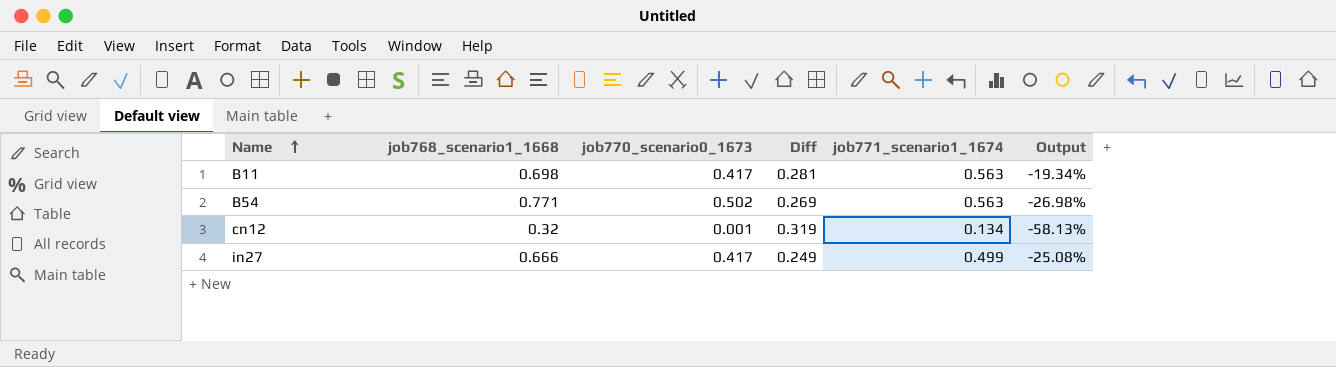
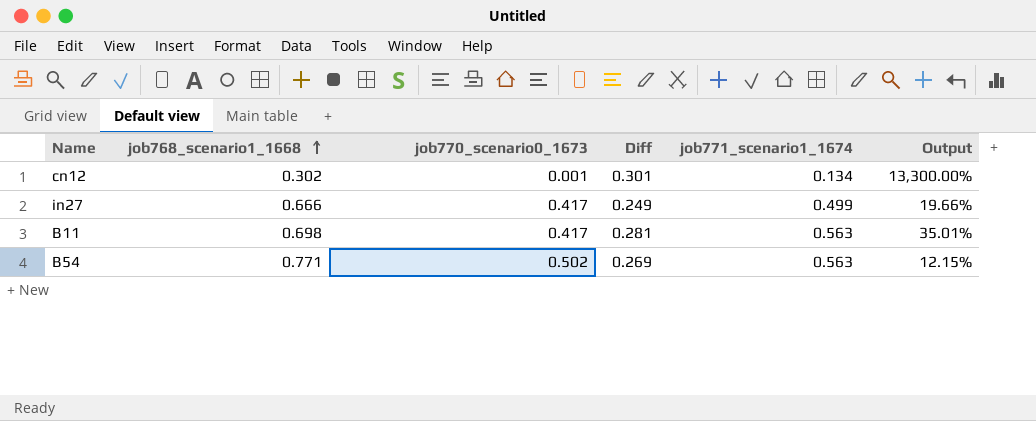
row order: Name ascending -> job768_scenario1_1668 ascending
column Output | formula: ([job771_scenario1_1674] - [job768_scenario1_1668]) / [job768_scenario1_1668] -> ([job771_scenario1_1674] - [job770_scenario0_1673]) / [job770_scenario0_1673]
cn12 | job768_scenario1_1668: 0.32 -> 0.302
cn12 | Diff: 0.319 -> 0.301

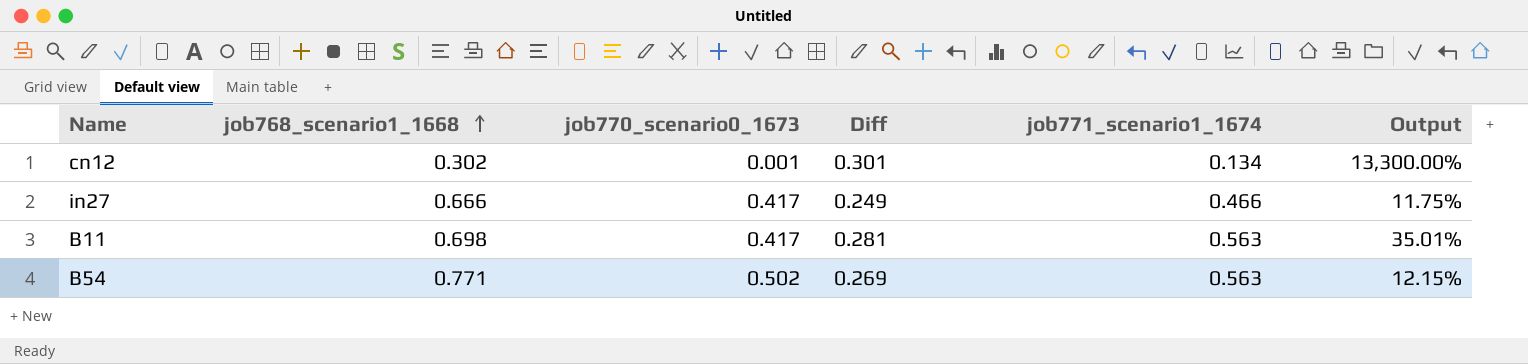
in27 | job771_scenario1_1674: 0.499 -> 0.466
in27 | Output: 19.66% -> 11.75%

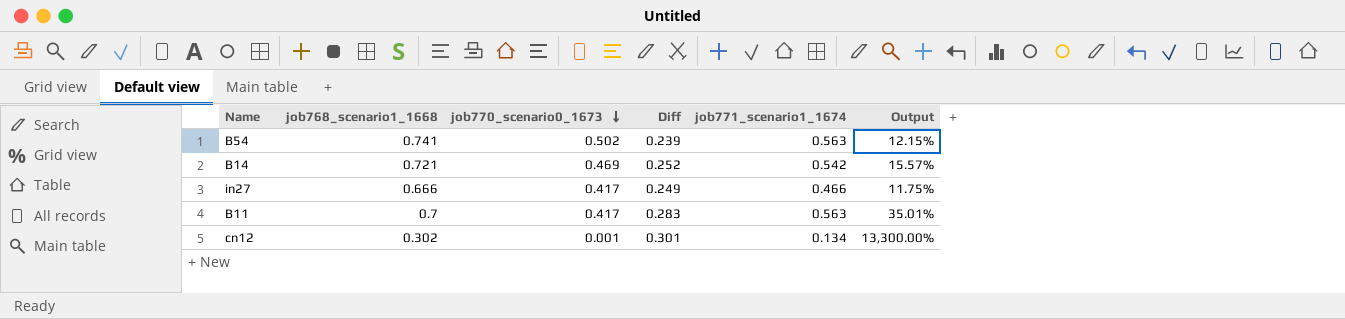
row order: job768_scenario1_1668 ascending -> job770_scenario0_1673 descending
B54 | job768_scenario1_1668: 0.771 -> 0.741
B54 | Diff: 0.269 -> 0.239
row B14: none -> 0.721 | 0.469 | 0.252 | 0.542 | 15.57%
B11 | job768_scenario1_1668: 0.698 -> 0.7
B11 | Diff: 0.281 -> 0.283

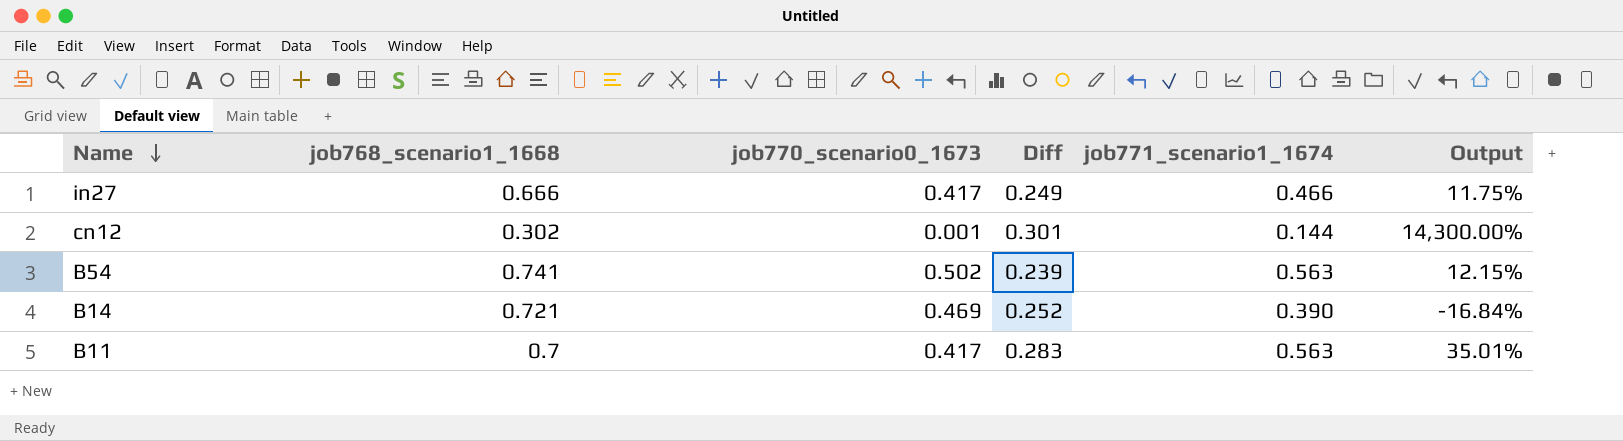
row order: job770_scenario0_1673 descending -> Name descending
cn12 | job771_scenario1_1674: 0.134 -> 0.144
cn12 | Output: 13,300.00% -> 14,300.00%
B14 | job771_scenario1_1674: 0.542 -> 0.390
B14 | Output: 15.57% -> -16.84%

